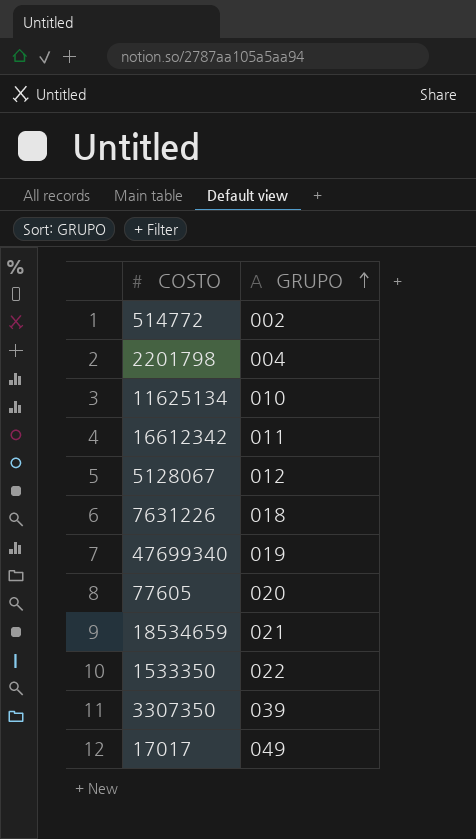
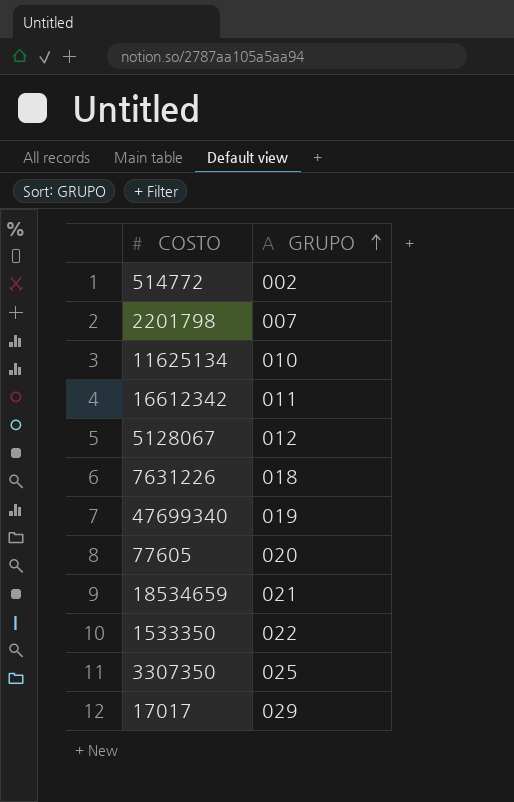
2201798 | GRUPO: 004 -> 007
3307350 | GRUPO: 039 -> 025
17017 | GRUPO: 049 -> 029

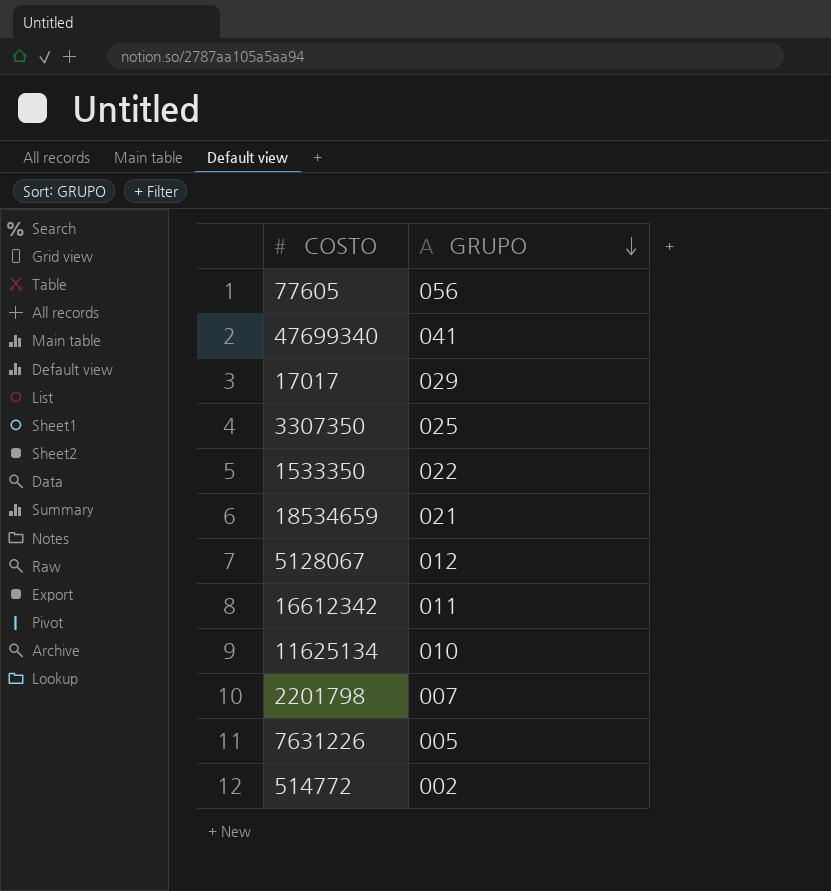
row order: GRUPO ascending -> GRUPO descending
77605 | GRUPO: 020 -> 056
47699340 | GRUPO: 019 -> 041
7631226 | GRUPO: 018 -> 005

